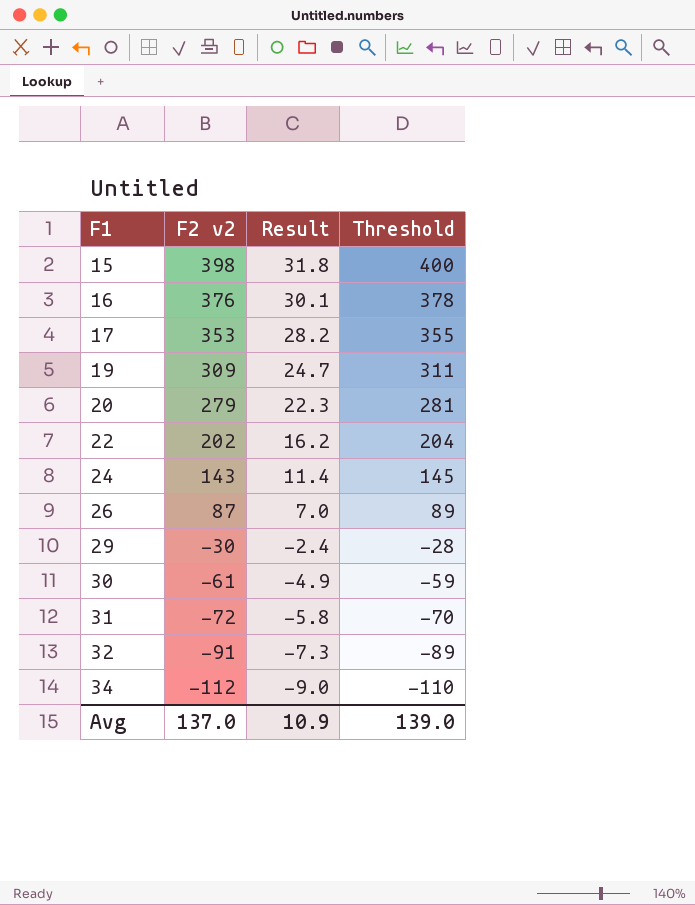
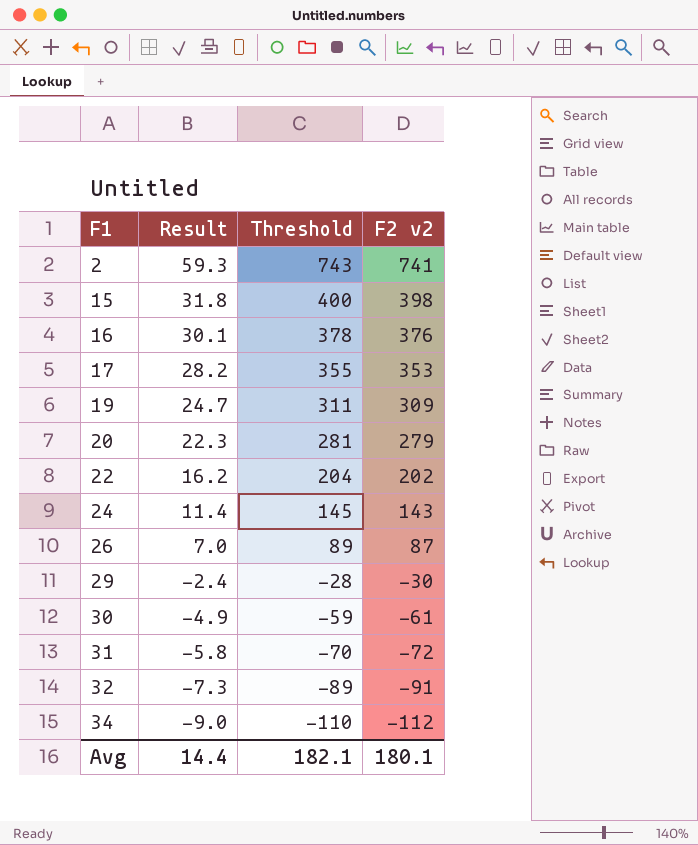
column F2 v2 | position: 2 -> 4
row 2: none -> 59.3 | 743 | 741
Avg | Result: 10.9 -> 14.4
Avg | Threshold: 139.0 -> 182.1
Avg | F2 v2: 137.0 -> 180.1

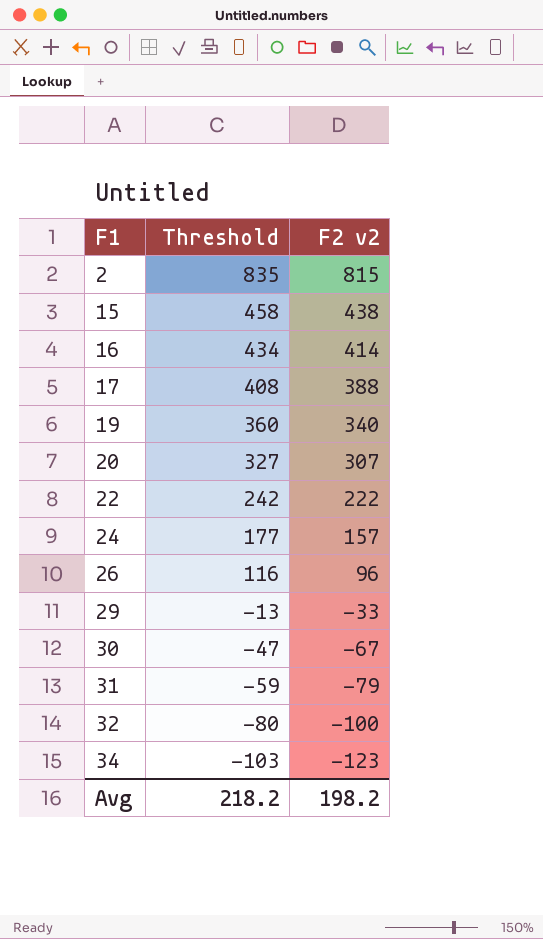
column Result | formula: [F2 v2] * 0.08 -> none
column Threshold | formula: [F2 v2] + 2 -> [F2 v2] + 20
2 | F2 v2: 741 -> 815
15 | F2 v2: 398 -> 438
16 | F2 v2: 376 -> 414
17 | F2 v2: 353 -> 388
19 | F2 v2: 309 -> 340
20 | F2 v2: 279 -> 307
22 | F2 v2: 202 -> 222
24 | F2 v2: 143 -> 157
26 | F2 v2: 87 -> 96
29 | F2 v2: -30 -> -33
30 | F2 v2: -61 -> -67
31 | F2 v2: -72 -> -79
32 | F2 v2: -91 -> -100
34 | F2 v2: -112 -> -123
Avg | Threshold: 182.1 -> 218.2
Avg | F2 v2: 180.1 -> 198.2

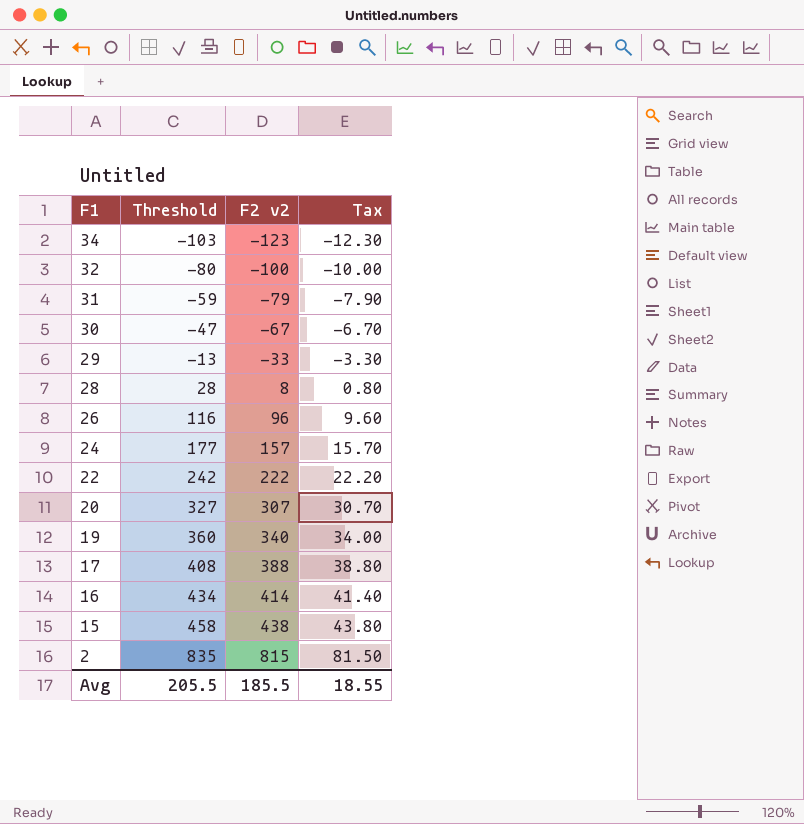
row order: F1 ascending -> F1 descending
column Tax | formula: none -> [F2 v2] * 0.1
row 28: none -> 28 | 8 | 0.80
Avg | Threshold: 218.2 -> 205.5
Avg | F2 v2: 198.2 -> 185.5

